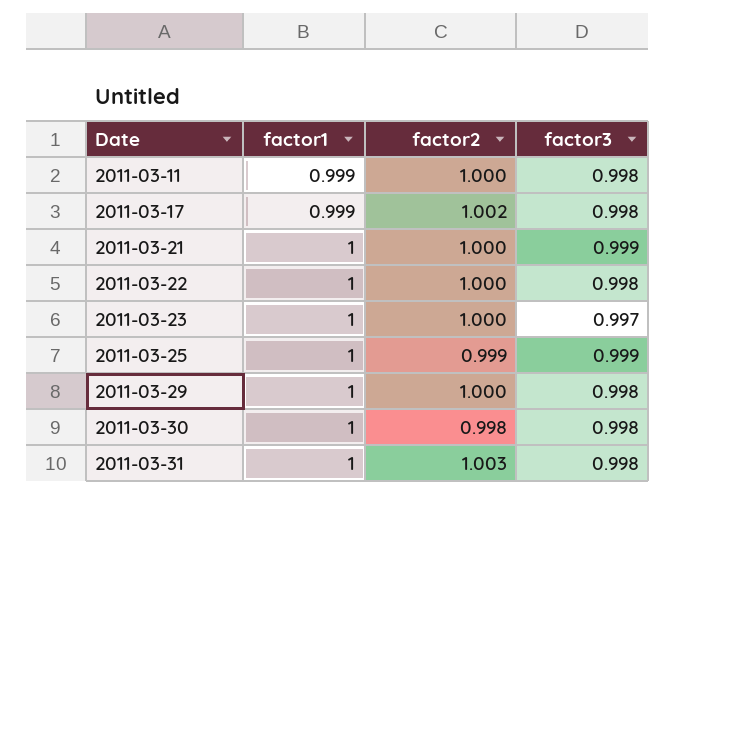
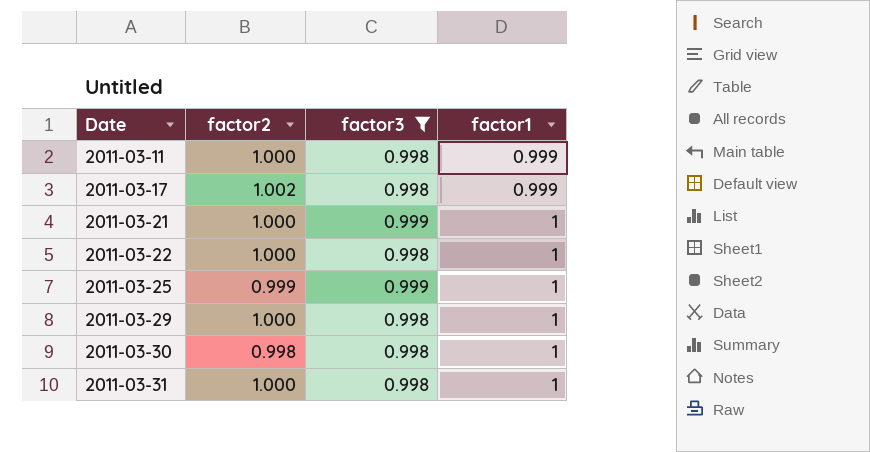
filter: none -> factor3 != 0.997
column factor1 | position: 2 -> 4
2011-03-31 | factor2: 1.003 -> 1.000

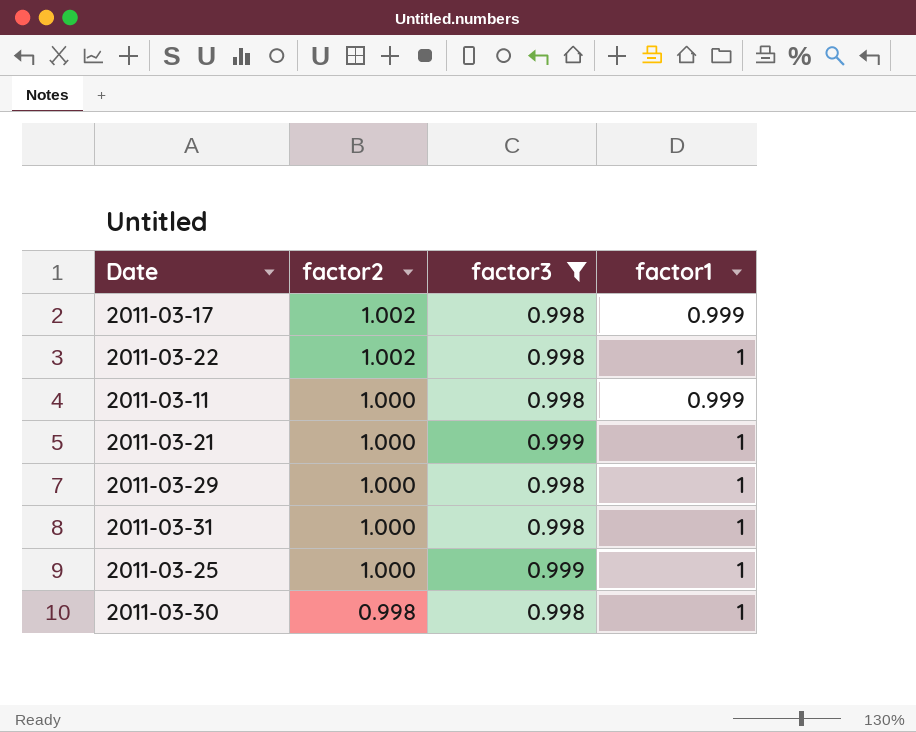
row order: Date ascending -> factor2 descending
2011-03-22 | factor2: 1.000 -> 1.002
2011-03-25 | factor2: 0.999 -> 1.000

